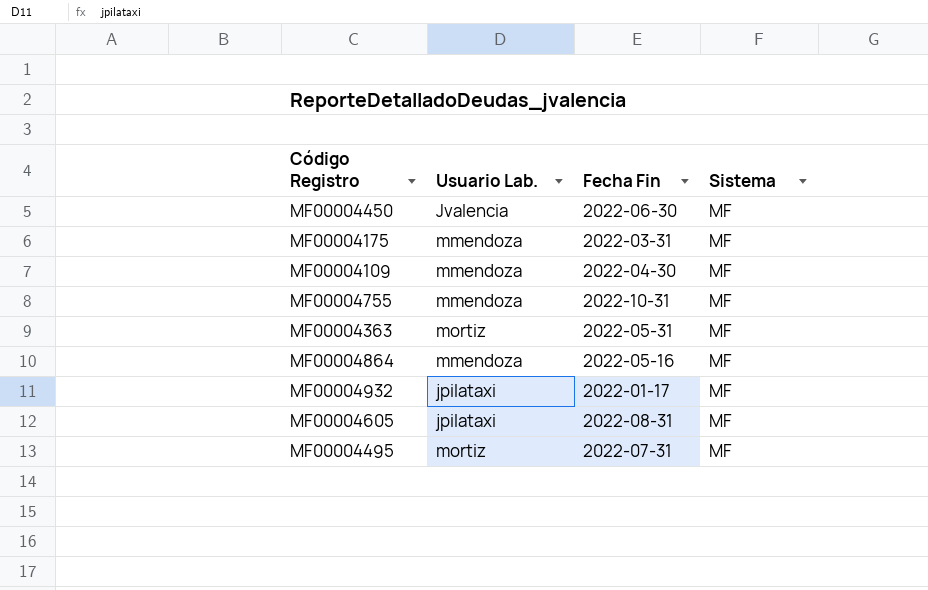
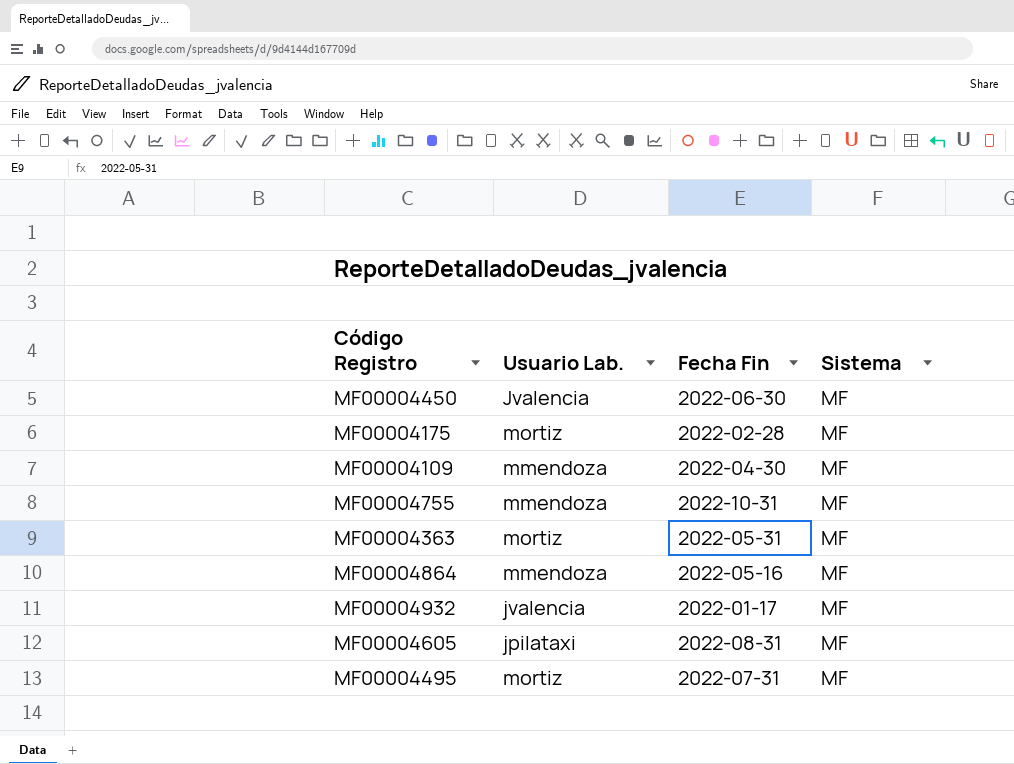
MF00004175 | Usuario Lab.: mmendoza -> mortiz
MF00004175 | Fecha Fin: 2022-03-31 -> 2022-02-28
MF00004932 | Usuario Lab.: jpilataxi -> jvalencia

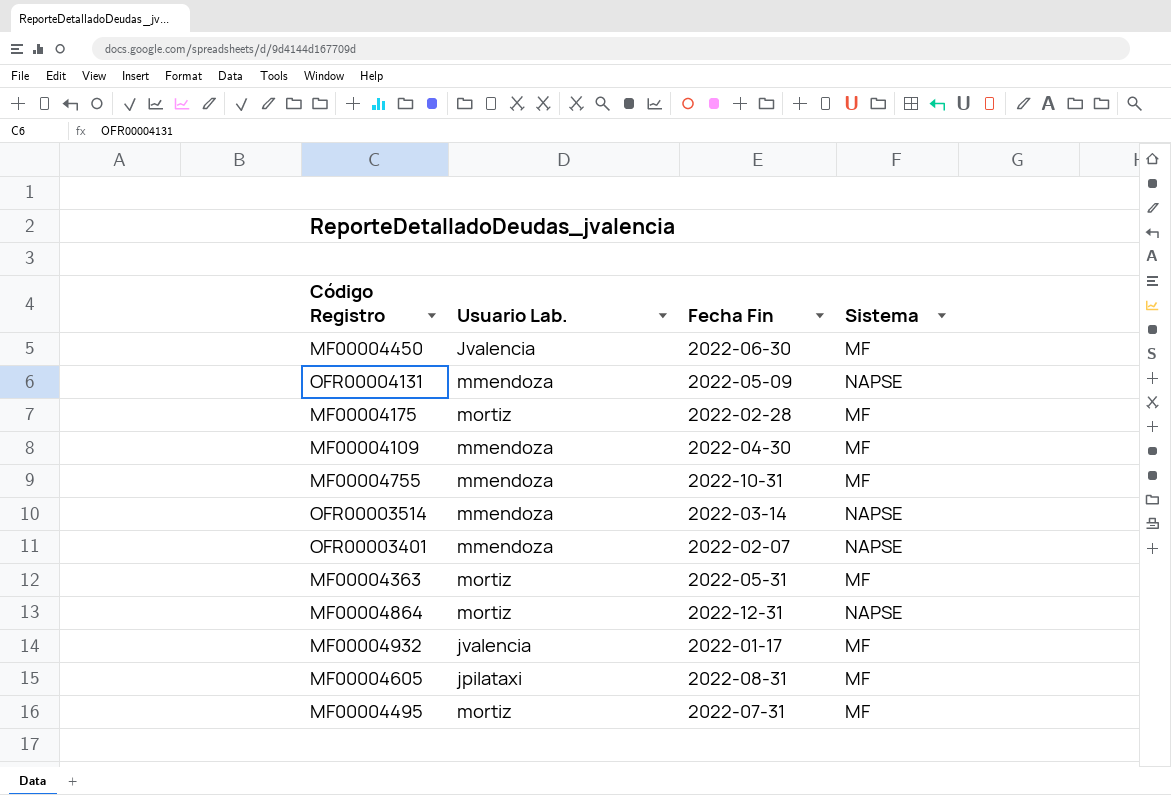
row OFR00004131: none -> mmendoza | 2022-05-09 | NAPSE
row OFR00003514: none -> mmendoza | 2022-03-14 | NAPSE
row OFR00003401: none -> mmendoza | 2022-02-07 | NAPSE
MF00004864 | Usuario Lab.: mmendoza -> mortiz
MF00004864 | Fecha Fin: 2022-05-16 -> 2022-12-31
MF00004864 | Sistema: MF -> NAPSE

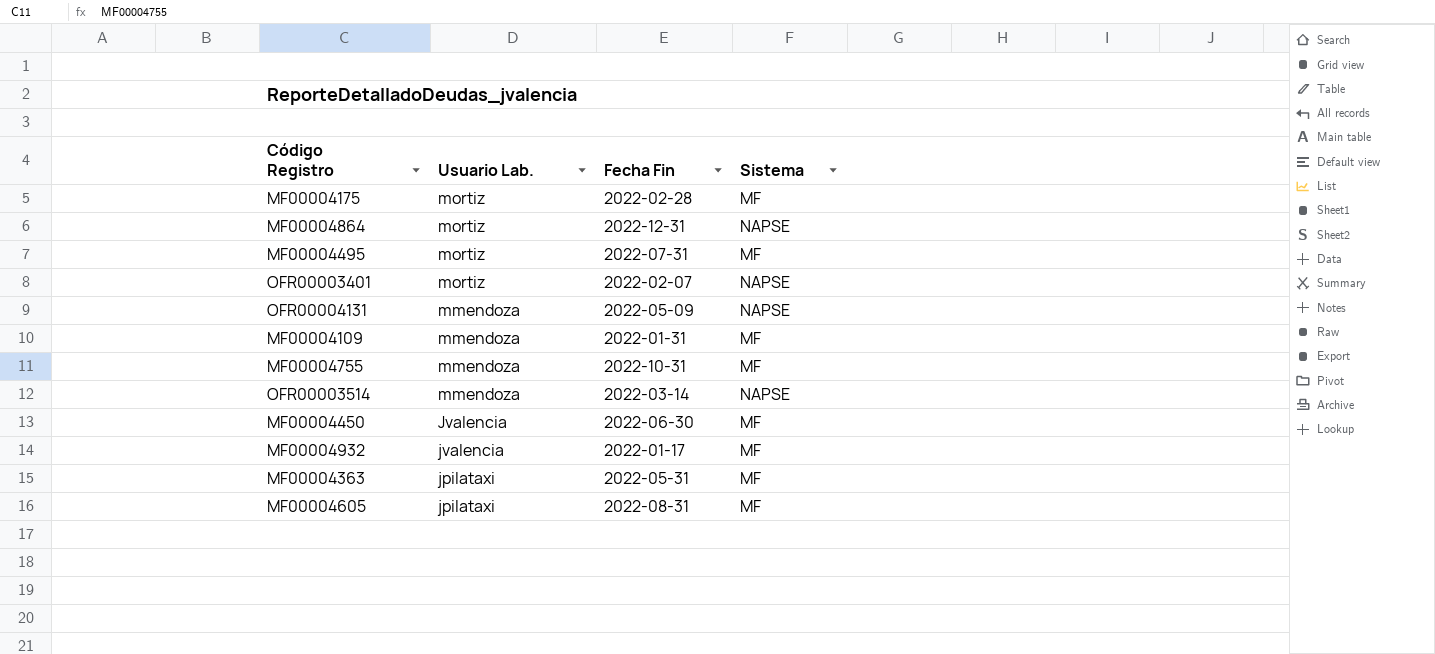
row order: none -> Usuario Lab. descending
OFR00003401 | Usuario Lab.: mmendoza -> mortiz
MF00004109 | Fecha Fin: 2022-04-30 -> 2022-01-31
MF00004363 | Usuario Lab.: mortiz -> jpilataxi

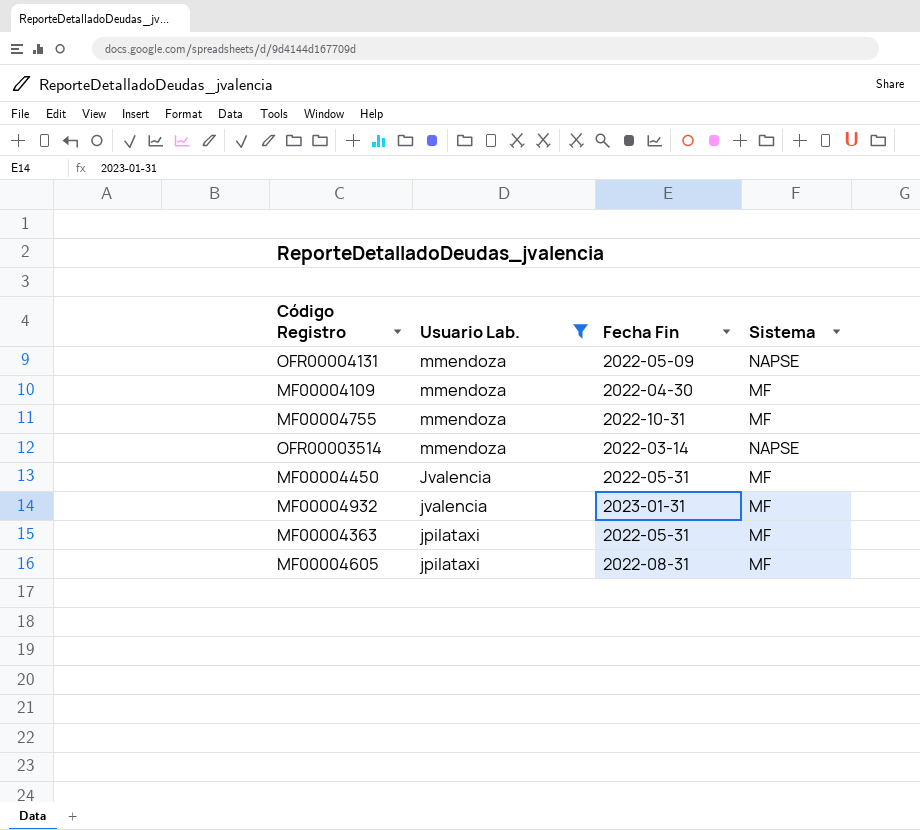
filter: none -> Usuario Lab. != mortiz
MF00004109 | Fecha Fin: 2022-01-31 -> 2022-04-30
MF00004450 | Fecha Fin: 2022-06-30 -> 2022-05-31
MF00004932 | Fecha Fin: 2022-01-17 -> 2023-01-31

